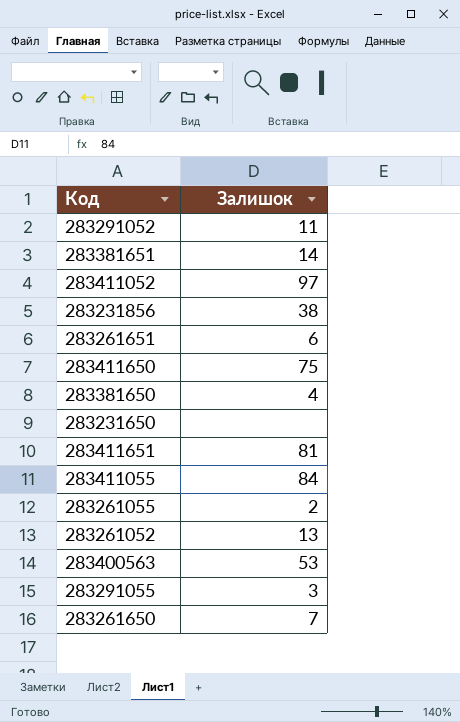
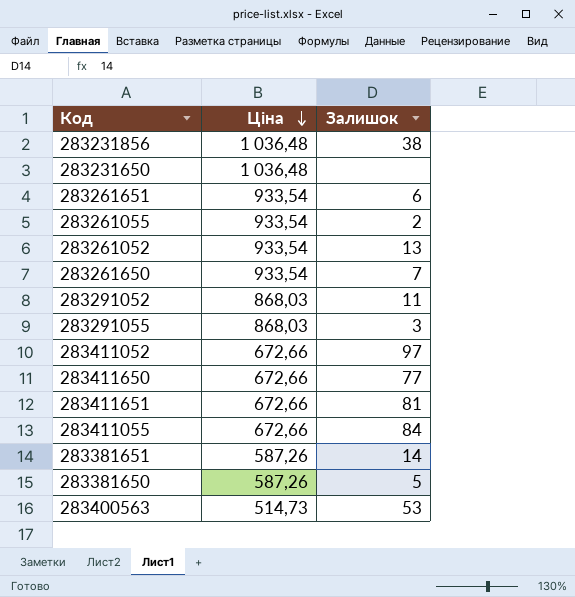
row order: none -> Ціна descending
column Ціна | position: none -> 2
283411650 | Залишок: 75 -> 77
283381650 | Залишок: 4 -> 5

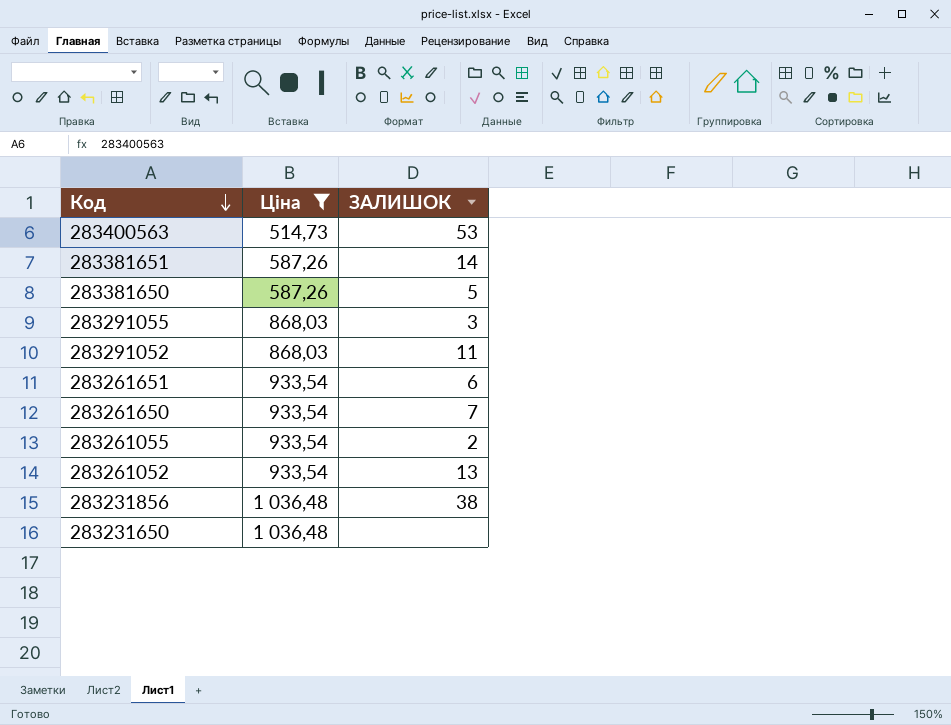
filter: none -> Ціна != 672,66
row order: Ціна descending -> Код descending
column name: Залишок -> ЗАЛИШОК

